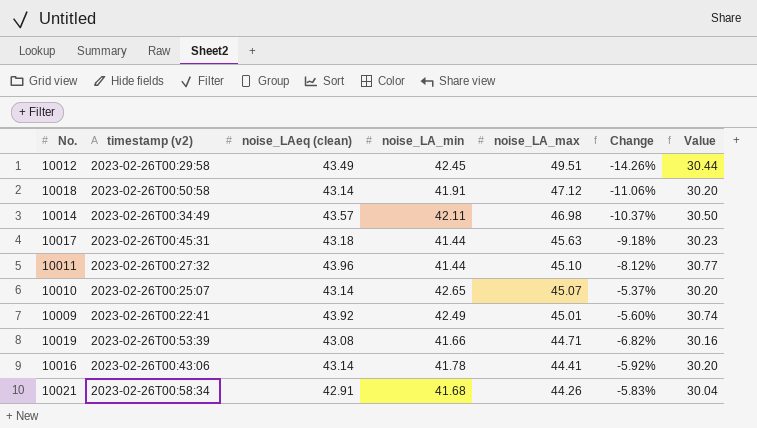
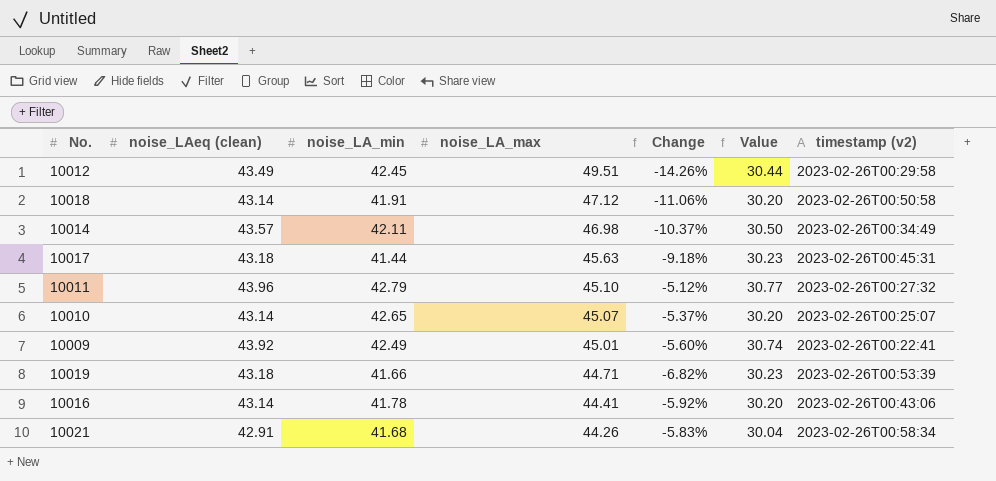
column timestamp (v2) | position: 2 -> 7
10011 | noise_LA_min: 41.44 -> 42.79
10011 | Change: -8.12% -> -5.12%
10019 | noise_LAeq (clean): 43.08 -> 43.18
10019 | Value: 30.16 -> 30.23

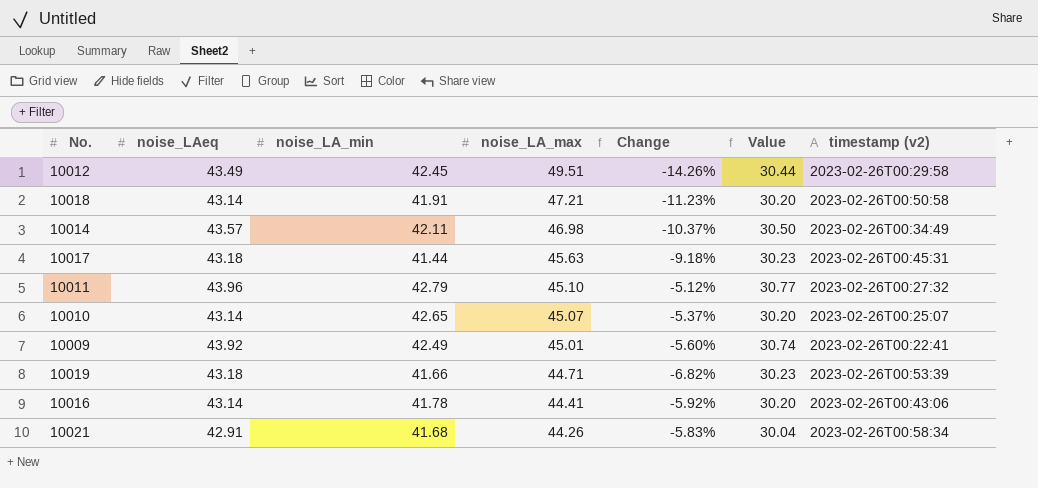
column name: noise_LAeq (clean) -> noise_LAeq
10018 | noise_LA_max: 47.12 -> 47.21
10018 | Change: -11.06% -> -11.23%

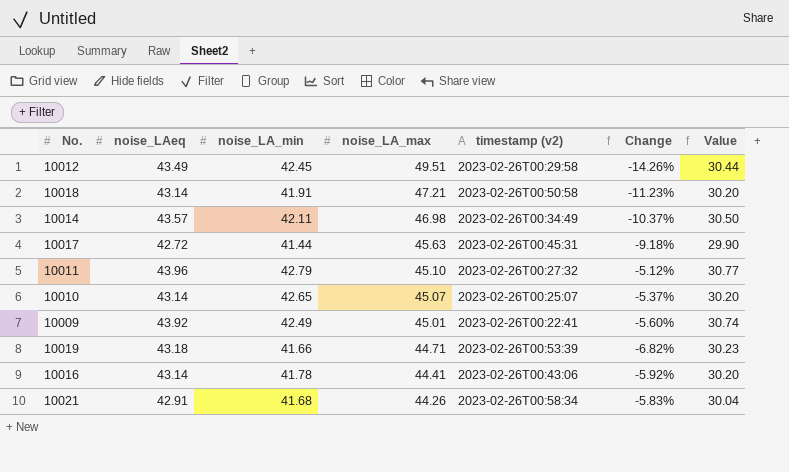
column timestamp (v2) | position: 7 -> 5
10017 | noise_LAeq: 43.18 -> 42.72
10017 | Value: 30.23 -> 29.90

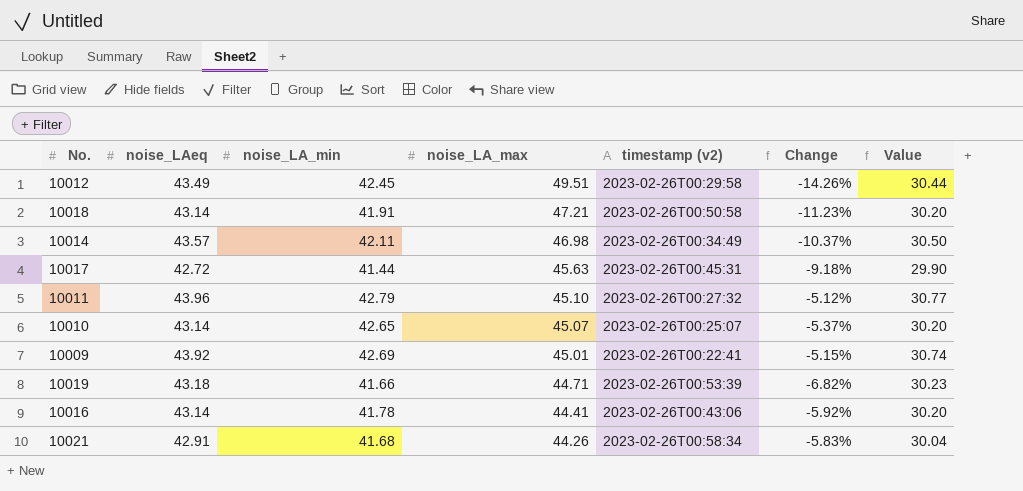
10009 | noise_LA_min: 42.49 -> 42.69
10009 | Change: -5.60% -> -5.15%

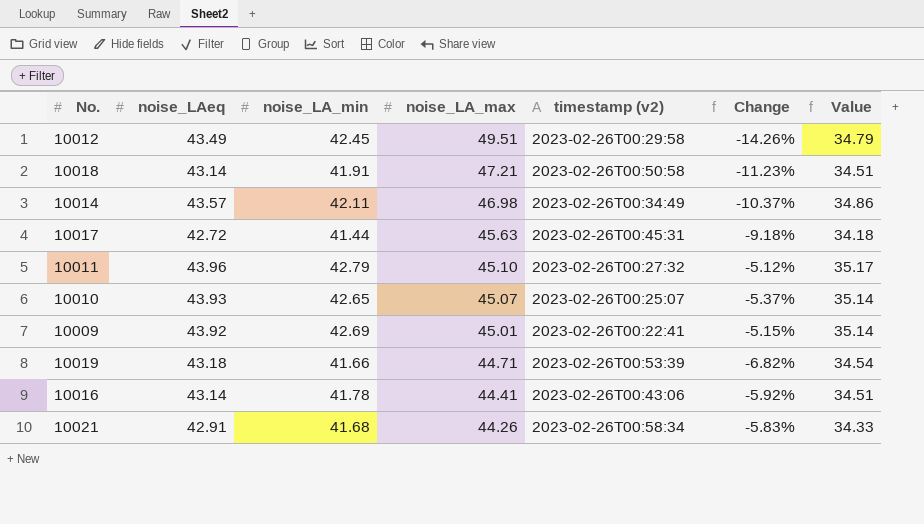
column Value | formula: [noise_LAeq] * 0.7 -> [noise_LAeq] * 0.8
10010 | noise_LAeq: 43.14 -> 43.93

